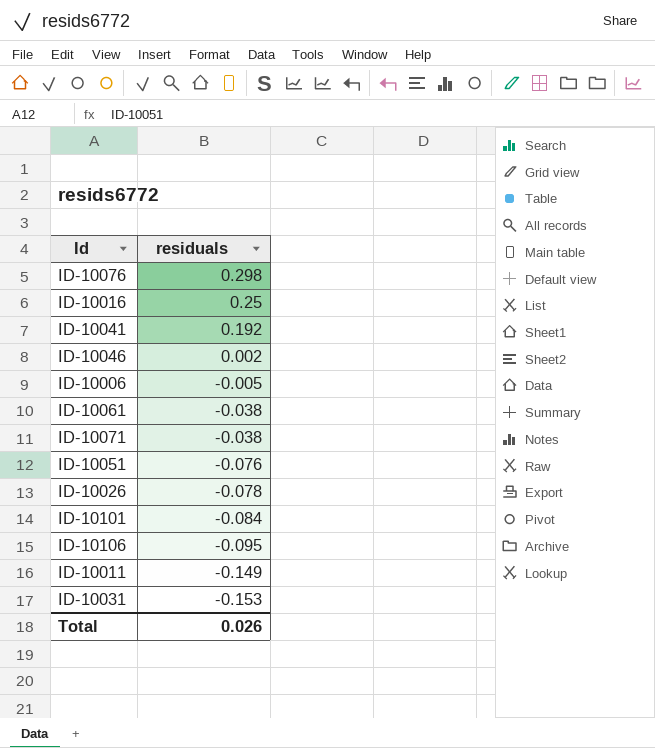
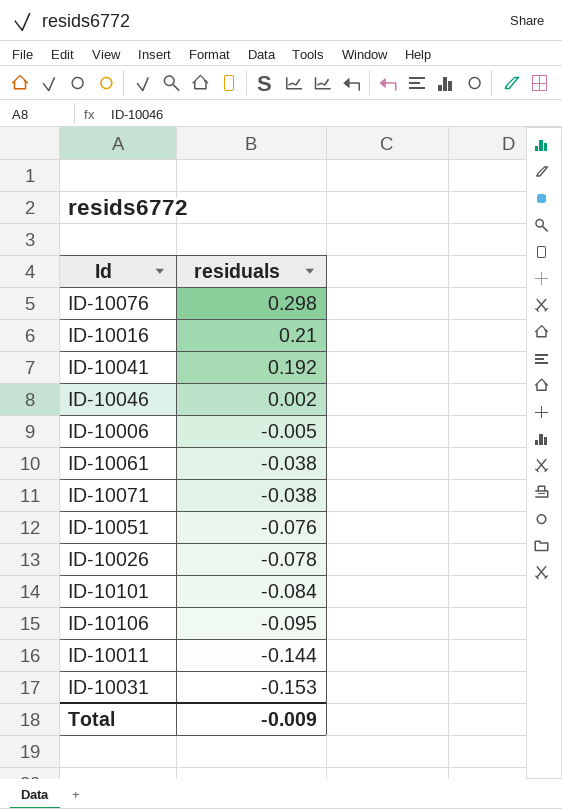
ID-10016 | residuals: 0.25 -> 0.21
ID-10011 | residuals: -0.149 -> -0.144
Total | residuals: 0.026 -> -0.009

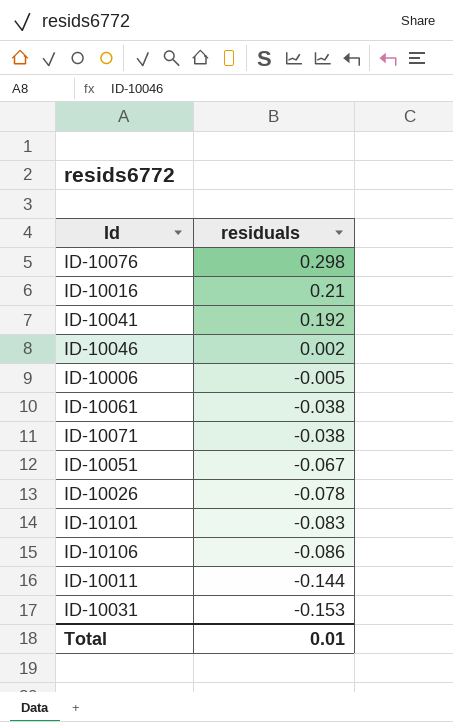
ID-10051 | residuals: -0.076 -> -0.067
ID-10101 | residuals: -0.084 -> -0.083
ID-10106 | residuals: -0.095 -> -0.086
Total | residuals: -0.009 -> 0.01

